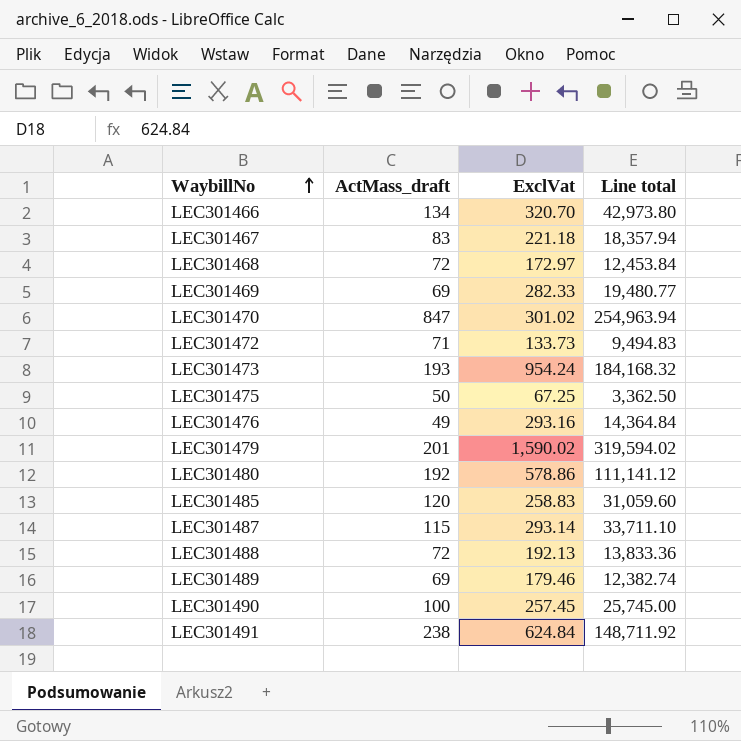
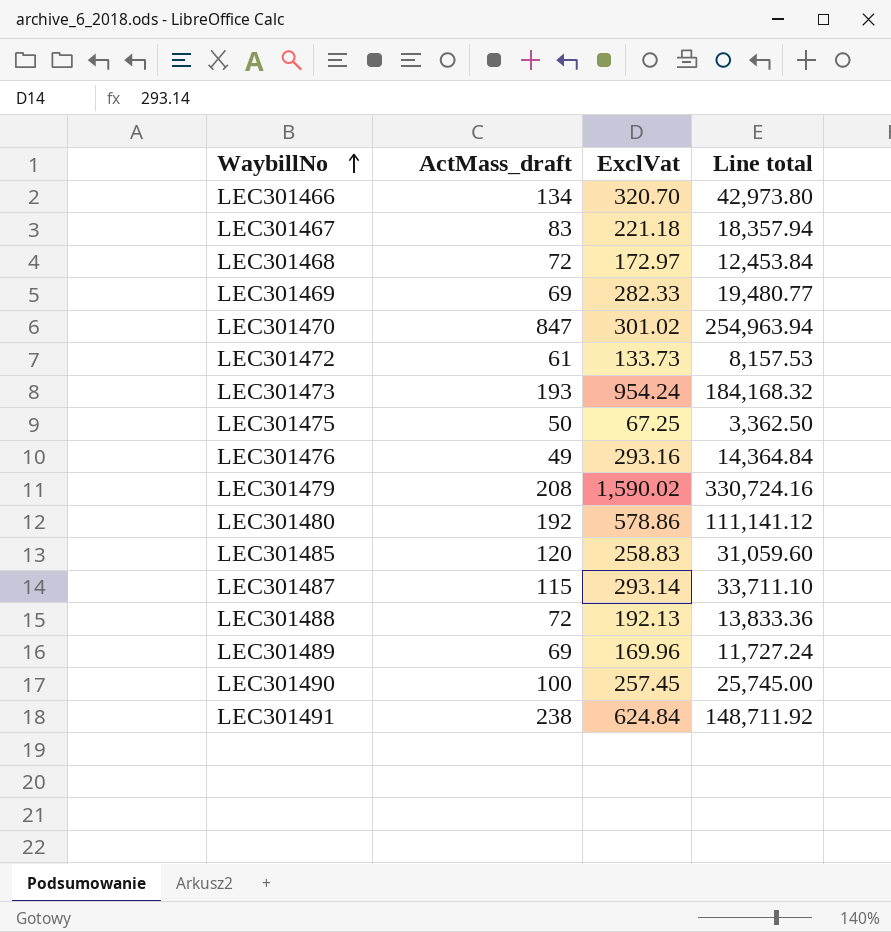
LEC301472 | ActMass_draft: 71 -> 61
LEC301472 | Line total: 9,494.83 -> 8,157.53
LEC301479 | ActMass_draft: 201 -> 208
LEC301479 | Line total: 319,594.02 -> 330,724.16
LEC301489 | ExclVat: 179.46 -> 169.96
LEC301489 | Line total: 12,382.74 -> 11,727.24

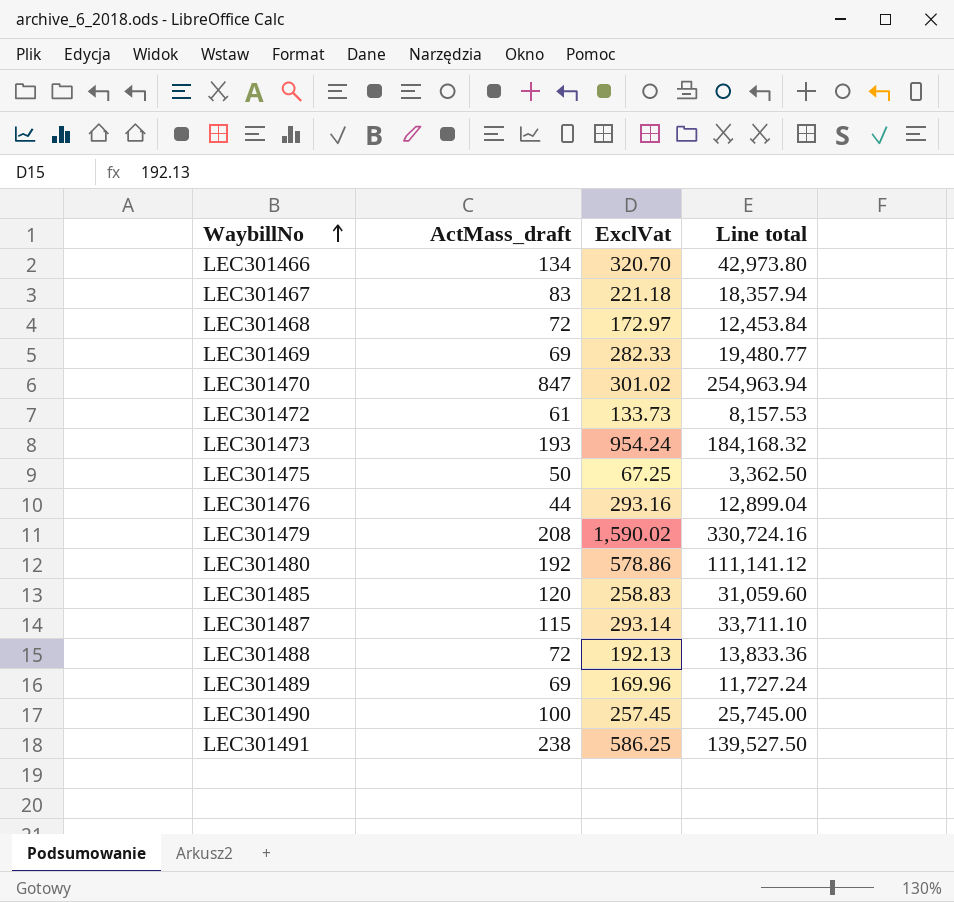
LEC301476 | ActMass_draft: 49 -> 44
LEC301476 | Line total: 14,364.84 -> 12,899.04
LEC301491 | ExclVat: 624.84 -> 586.25
LEC301491 | Line total: 148,711.92 -> 139,527.50

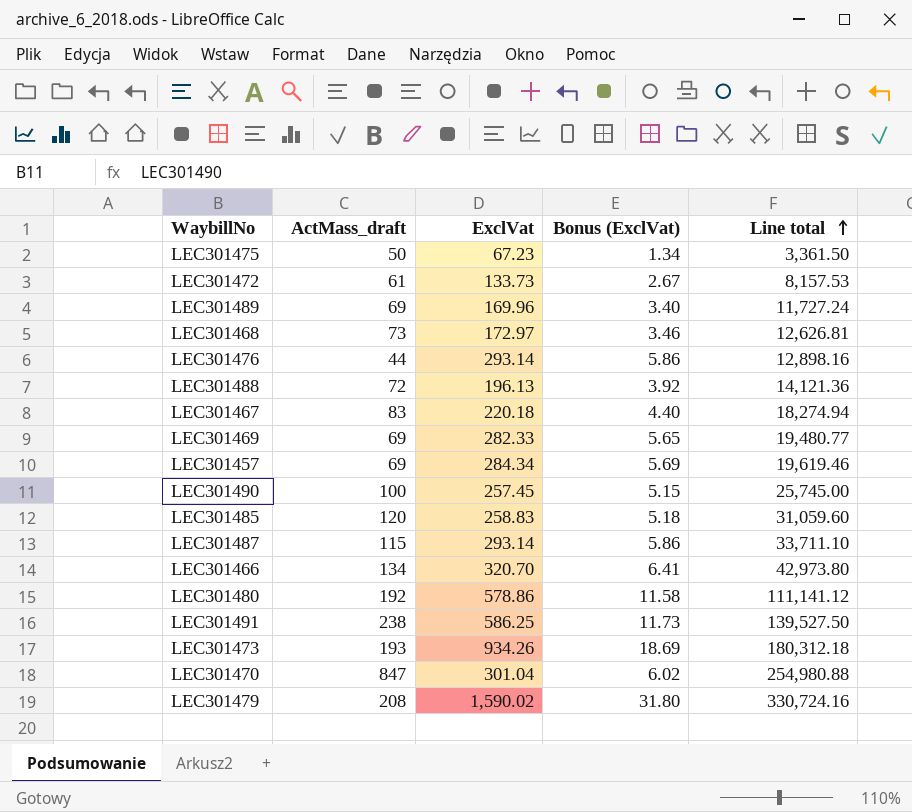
row order: WaybillNo ascending -> Line total ascending
column Bonus (ExclVat) | formula: none -> [ExclVat] * 0.02
LEC301475 | ExclVat: 67.25 -> 67.23
LEC301475 | Line total: 3,362.50 -> 3,361.50
LEC301468 | ActMass_draft: 72 -> 73
LEC301468 | Line total: 12,453.84 -> 12,626.81
LEC301476 | ExclVat: 293.16 -> 293.14
LEC301476 | Line total: 12,899.04 -> 12,898.16
LEC301488 | ExclVat: 192.13 -> 196.13
LEC301488 | Line total: 13,833.36 -> 14,121.36
LEC301467 | ExclVat: 221.18 -> 220.18
LEC301467 | Line total: 18,357.94 -> 18,274.94
row LEC301457: none -> 69 | 284.34 | 5.69 | 19,619.46
LEC301473 | ExclVat: 954.24 -> 934.26
LEC301473 | Line total: 184,168.32 -> 180,312.18
LEC301470 | ExclVat: 301.02 -> 301.04
LEC301470 | Line total: 254,963.94 -> 254,980.88

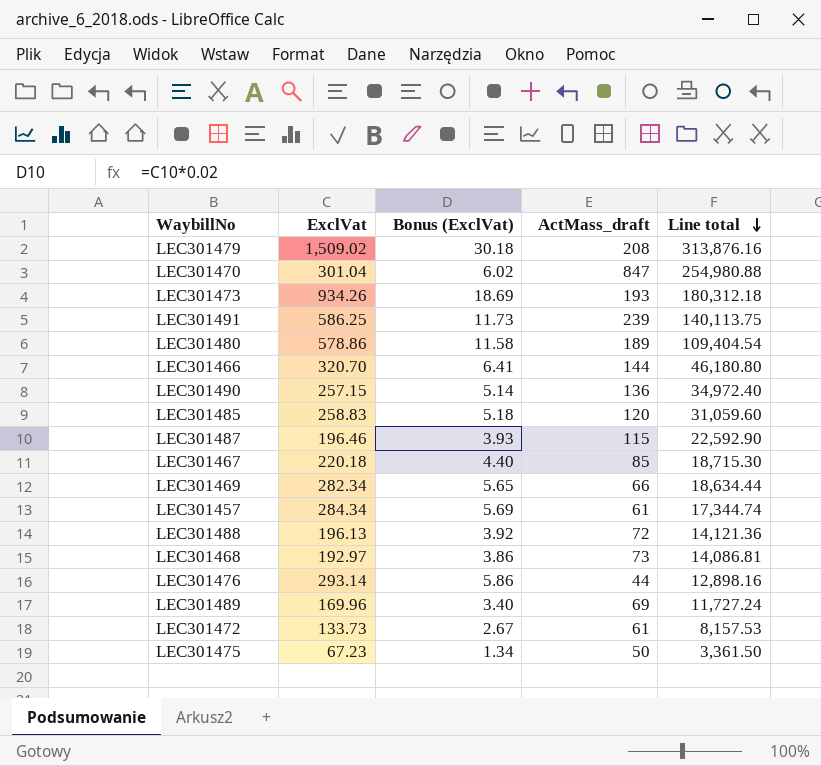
row order: Line total ascending -> Line total descending
column ActMass_draft | position: 2 -> 4
LEC301479 | ExclVat: 1,590.02 -> 1,509.02
LEC301479 | Bonus (ExclVat): 31.80 -> 30.18
LEC301479 | Line total: 330,724.16 -> 313,876.16
LEC301491 | ActMass_draft: 238 -> 239
LEC301491 | Line total: 139,527.50 -> 140,113.75
LEC301480 | ActMass_draft: 192 -> 189
LEC301480 | Line total: 111,141.12 -> 109,404.54
LEC301466 | ActMass_draft: 134 -> 144
LEC301466 | Line total: 42,973.80 -> 46,180.80
LEC301490 | ExclVat: 257.45 -> 257.15
LEC301490 | Bonus (ExclVat): 5.15 -> 5.14
LEC301490 | ActMass_draft: 100 -> 136
LEC301490 | Line total: 25,745.00 -> 34,972.40
LEC301487 | ExclVat: 293.14 -> 196.46
LEC301487 | Bonus (ExclVat): 5.86 -> 3.93
LEC301487 | Line total: 33,711.10 -> 22,592.90
LEC301467 | ActMass_draft: 83 -> 85
LEC301467 | Line total: 18,274.94 -> 18,715.30
LEC301469 | ExclVat: 282.33 -> 282.34
LEC301469 | ActMass_draft: 69 -> 66
LEC301469 | Line total: 19,480.77 -> 18,634.44
LEC301457 | ActMass_draft: 69 -> 61
LEC301457 | Line total: 19,619.46 -> 17,344.74
LEC301468 | ExclVat: 172.97 -> 192.97
LEC301468 | Bonus (ExclVat): 3.46 -> 3.86
LEC301468 | Line total: 12,626.81 -> 14,086.81

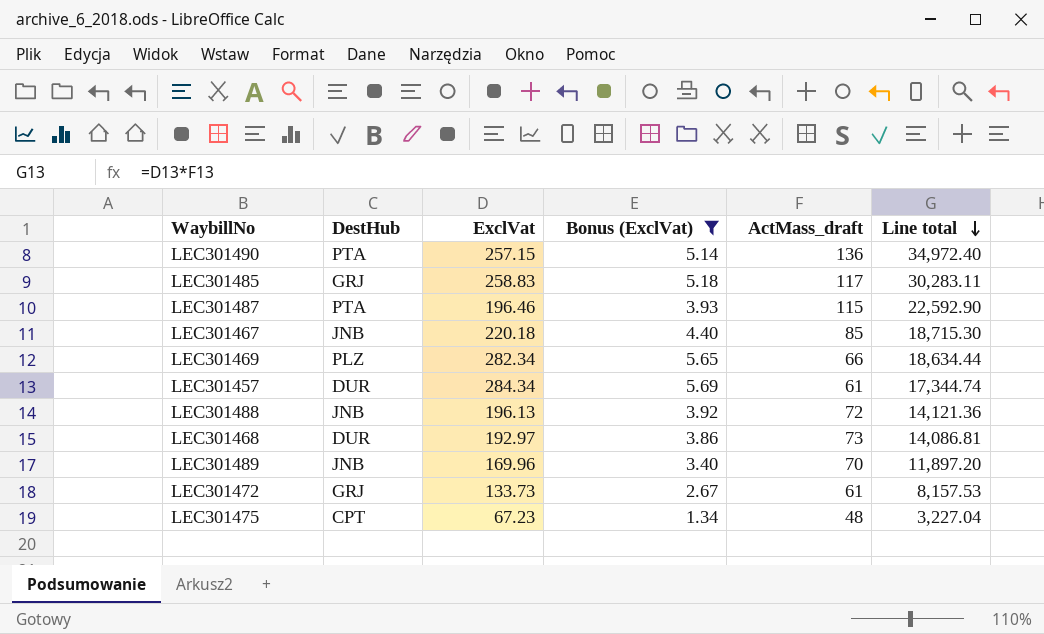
filter: none -> Bonus (ExclVat) <= 5.69
column DestHub | position: none -> 2
LEC301485 | ActMass_draft: 120 -> 117
LEC301485 | Line total: 31,059.60 -> 30,283.11
LEC301489 | ActMass_draft: 69 -> 70
LEC301489 | Line total: 11,727.24 -> 11,897.20
LEC301475 | ActMass_draft: 50 -> 48
LEC301475 | Line total: 3,361.50 -> 3,227.04

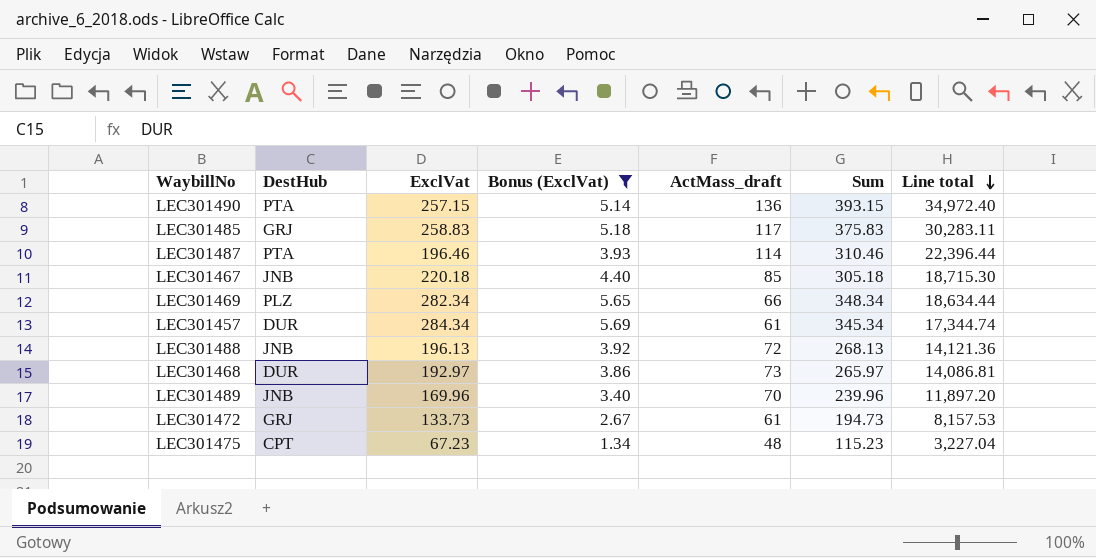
column Sum | formula: none -> [ExclVat] + [ActMass_draft]
LEC301487 | ActMass_draft: 115 -> 114
LEC301487 | Line total: 22,592.90 -> 22,396.44

